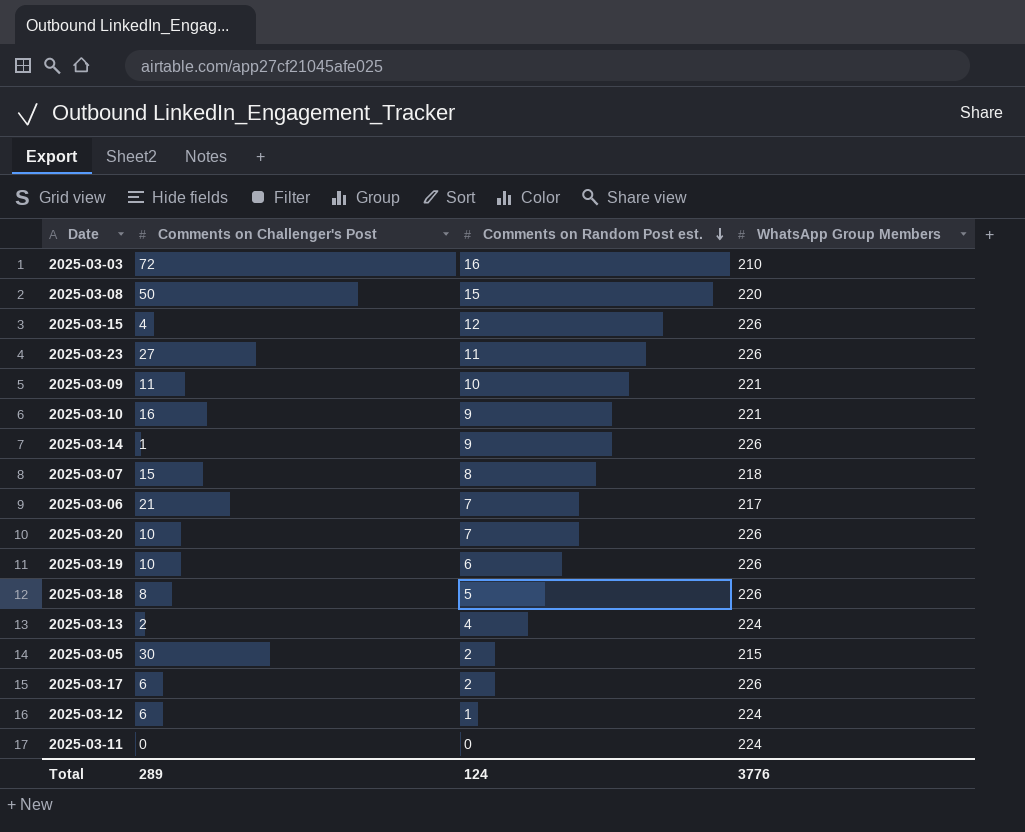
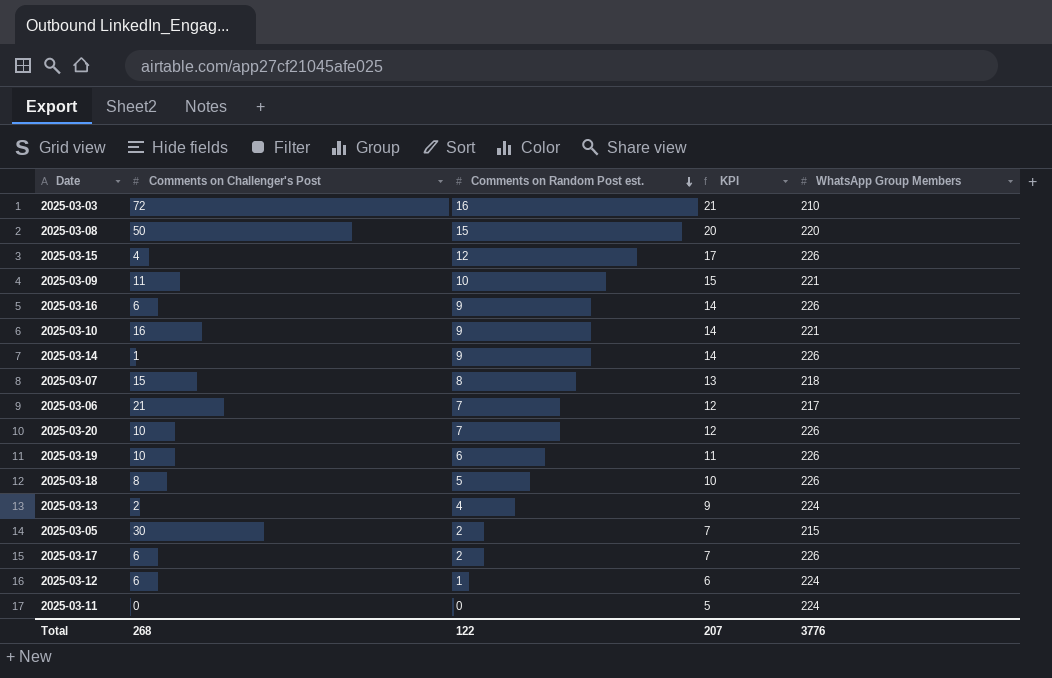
column KPI | formula: none -> [Comments on Random Post est.] + 5
row 2025-03-23: 27 | 11 | 226 -> none
row 2025-03-16: none -> 6 | 9 | 14 | 226
Total | Comments on Challenger's Post: 289 -> 268
Total | Comments on Random Post est.: 124 -> 122

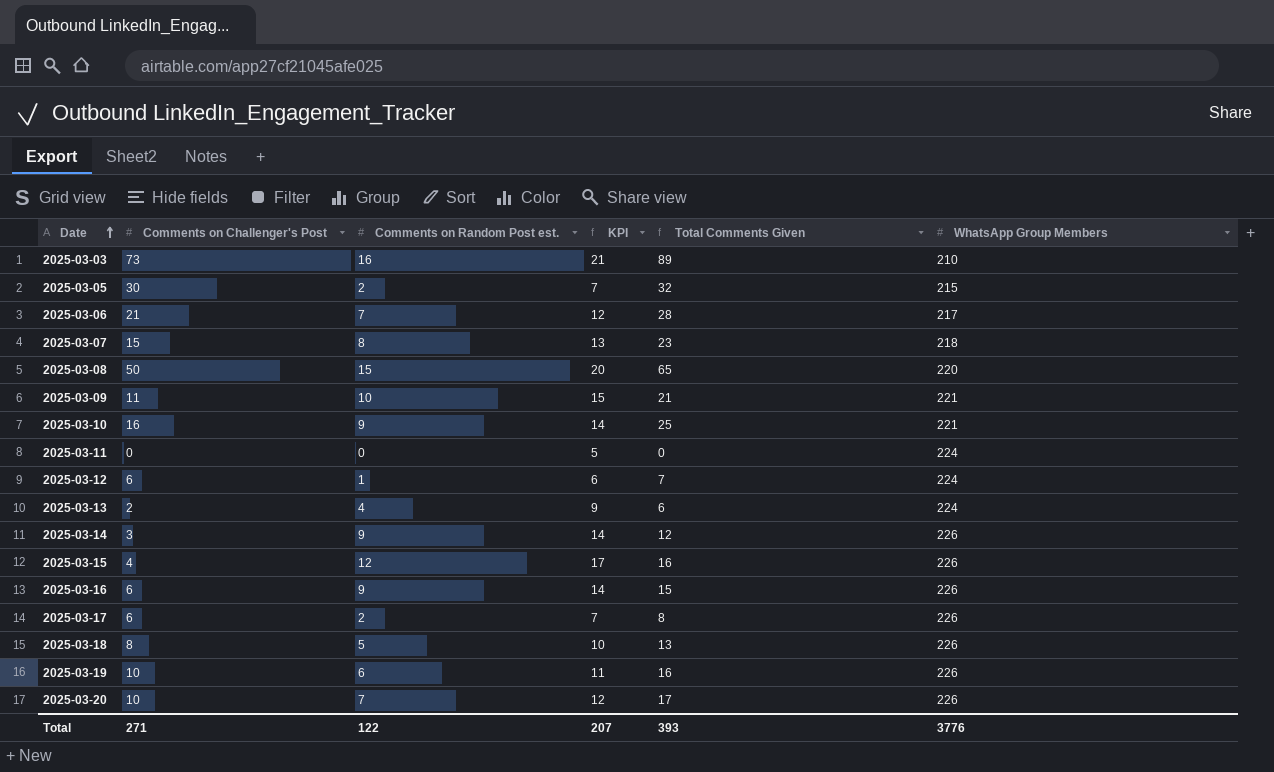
row order: Comments on Random Post est. descending -> Date ascending
column Total Comments Given | formula: none -> [Comments on Challenger's Post] + [Comments on Random Post est.]
2025-03-03 | Comments on Challenger's Post: 72 -> 73
2025-03-14 | Comments on Challenger's Post: 1 -> 3
Total | Comments on Challenger's Post: 268 -> 271

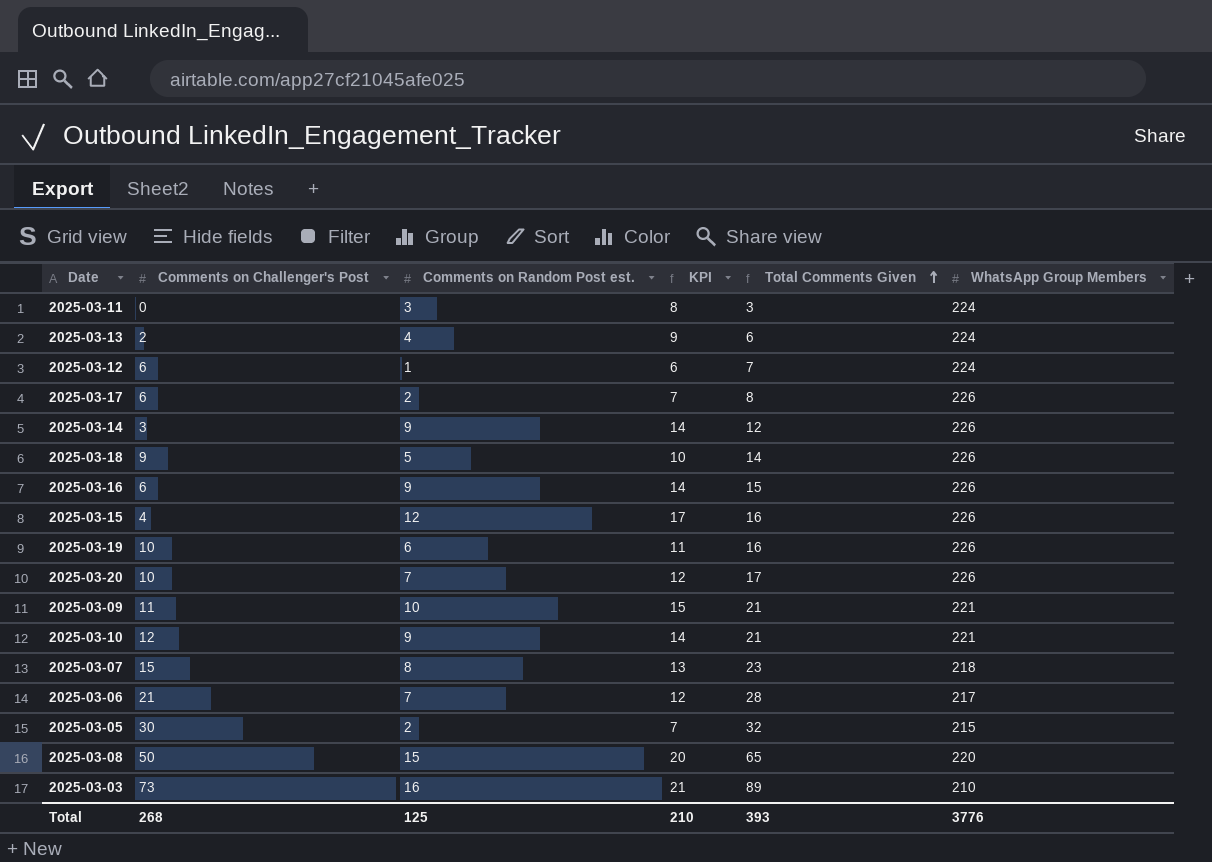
row order: Date ascending -> Total Comments Given ascending
2025-03-11 | Comments on Random Post est.: 0 -> 3
2025-03-11 | KPI: 5 -> 8
2025-03-11 | Total Comments Given: 0 -> 3
2025-03-18 | Comments on Challenger's Post: 8 -> 9
2025-03-18 | Total Comments Given: 13 -> 14
2025-03-10 | Comments on Challenger's Post: 16 -> 12
2025-03-10 | Total Comments Given: 25 -> 21
Total | Comments on Challenger's Post: 271 -> 268
Total | Comments on Random Post est.: 122 -> 125
Total | KPI: 207 -> 210

